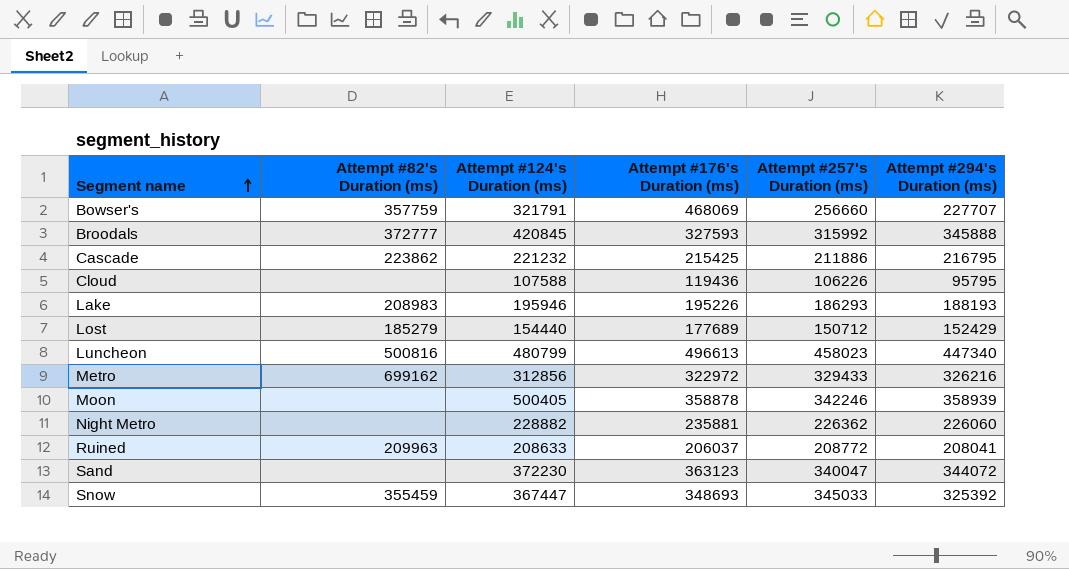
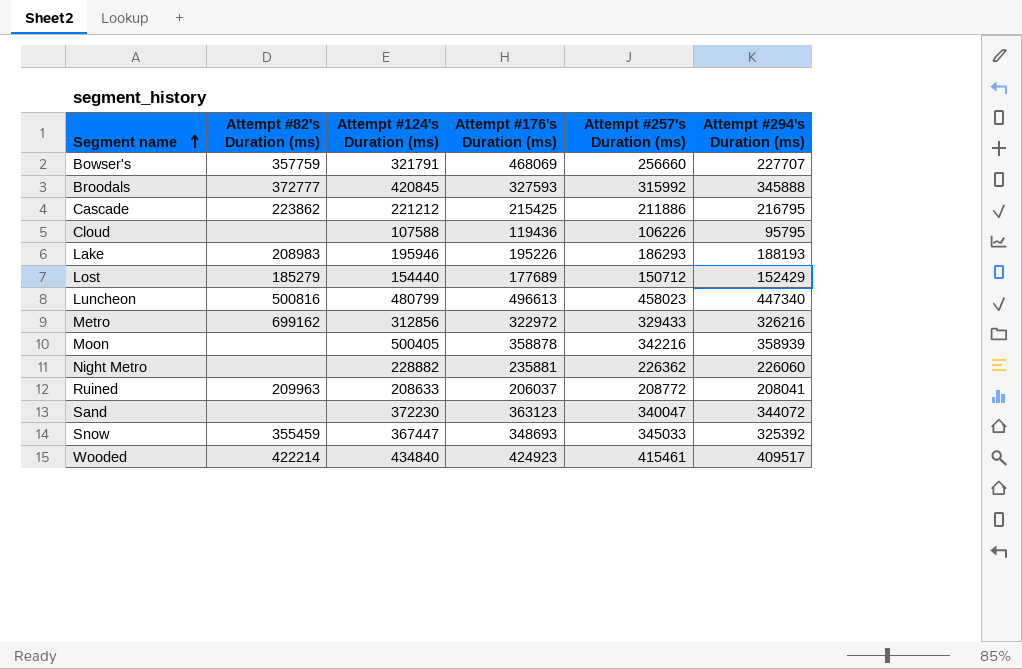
Cascade | Attempt #124's Duration (ms): 221232 -> 221212
Moon | Attempt #257's Duration (ms): 342246 -> 342216
row Wooded: none -> 422214 | 434840 | 424923 | 415461 | 409517

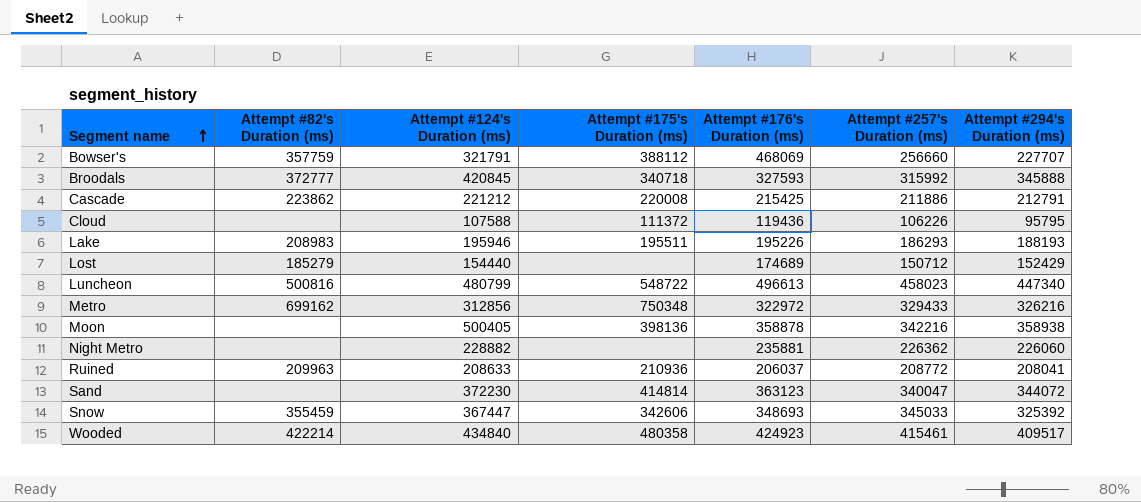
column Attempt #175's Duration (ms) | position: none -> 4
Cascade | Attempt #294's Duration (ms): 216795 -> 212791
Lost | Attempt #176's Duration (ms): 177689 -> 174689
Moon | Attempt #294's Duration (ms): 358939 -> 358938

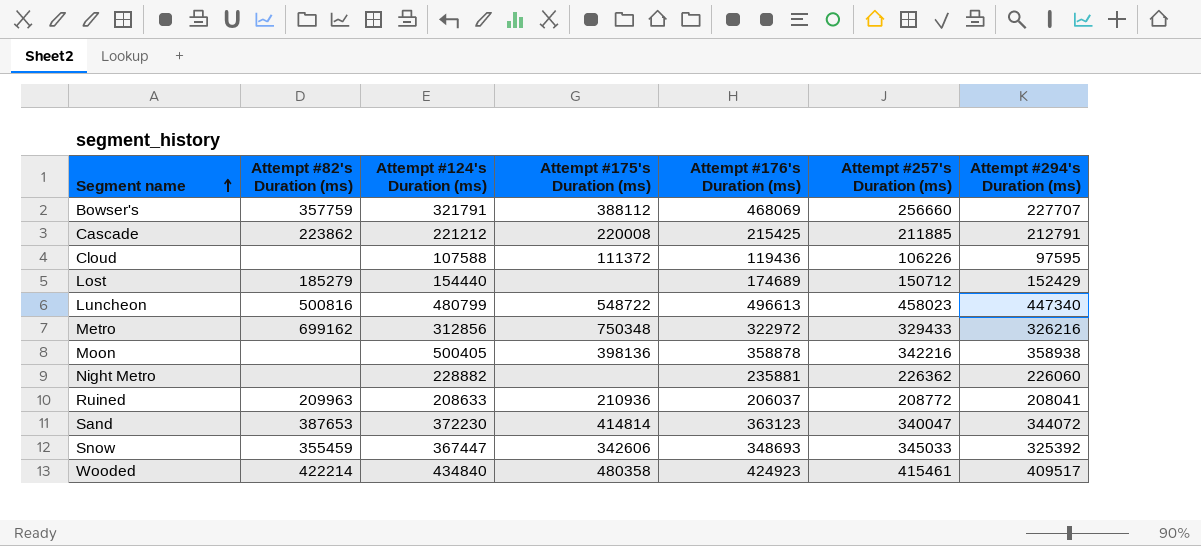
row Broodals: 372777 | 420845 | 340718 | 327593 | 315992 | 345888 -> none
row Lake: 208983 | 195946 | 195511 | 195226 | 186293 | 188193 -> none
Cascade | Attempt #257's Duration (ms): 211886 -> 211885
Cloud | Attempt #294's Duration (ms): 95795 -> 97595
Sand | Attempt #82's Duration (ms): none -> 387653

